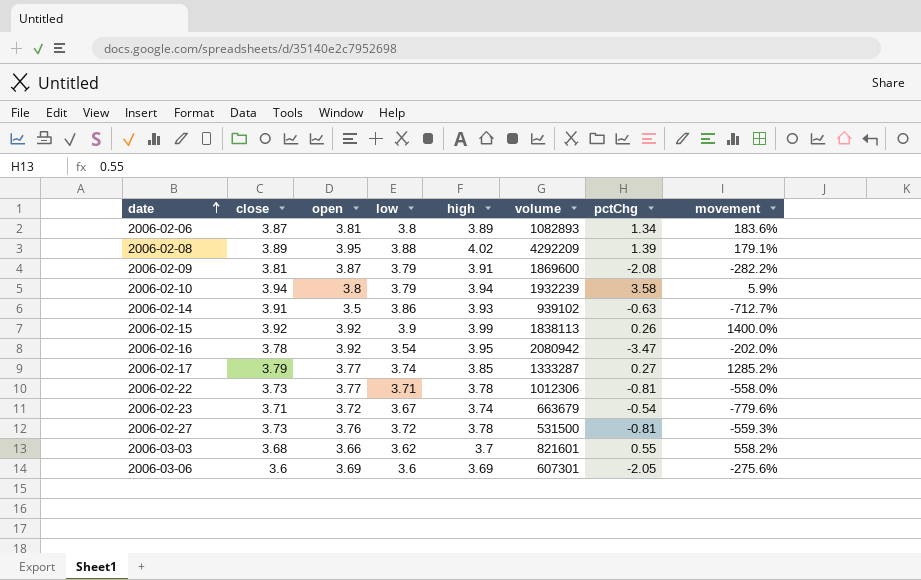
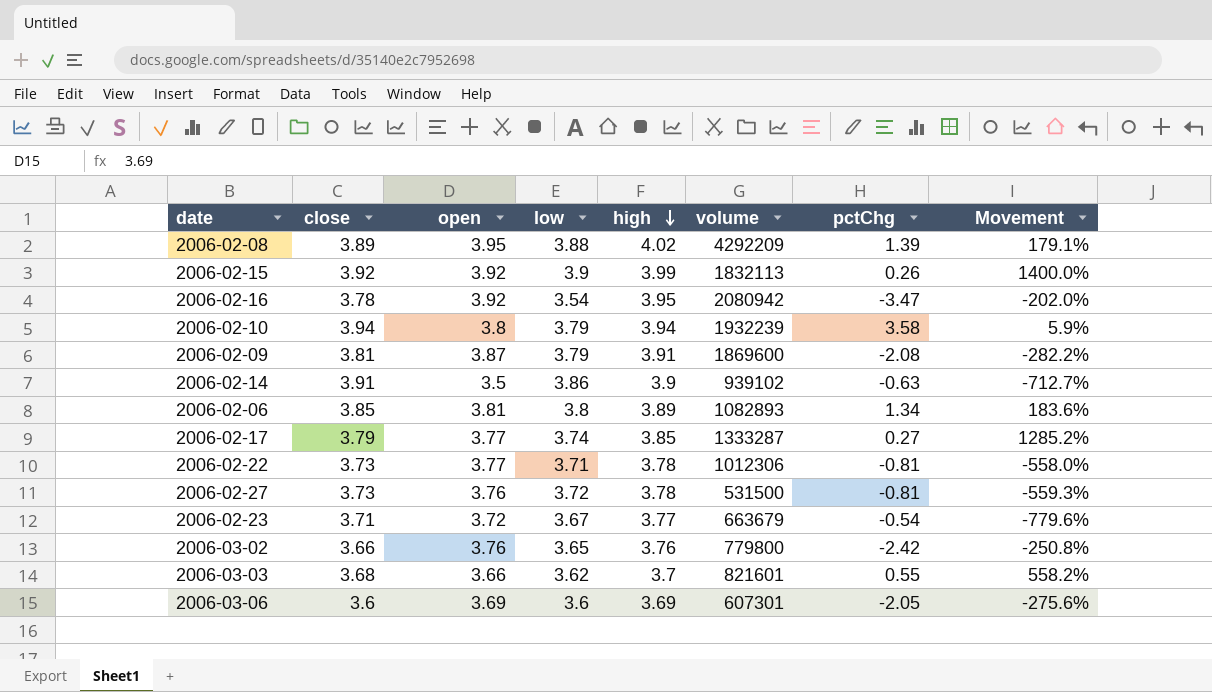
row order: date ascending -> high descending
column name: movement -> Movement
2006-02-15 | volume: 1838113 -> 1832113
2006-02-14 | high: 3.93 -> 3.9
2006-02-06 | close: 3.87 -> 3.85
2006-02-23 | high: 3.74 -> 3.77
row 2006-03-02: none -> 3.66 | 3.76 | 3.65 | 3.76 | 779800 | -2.42 | -250.8%

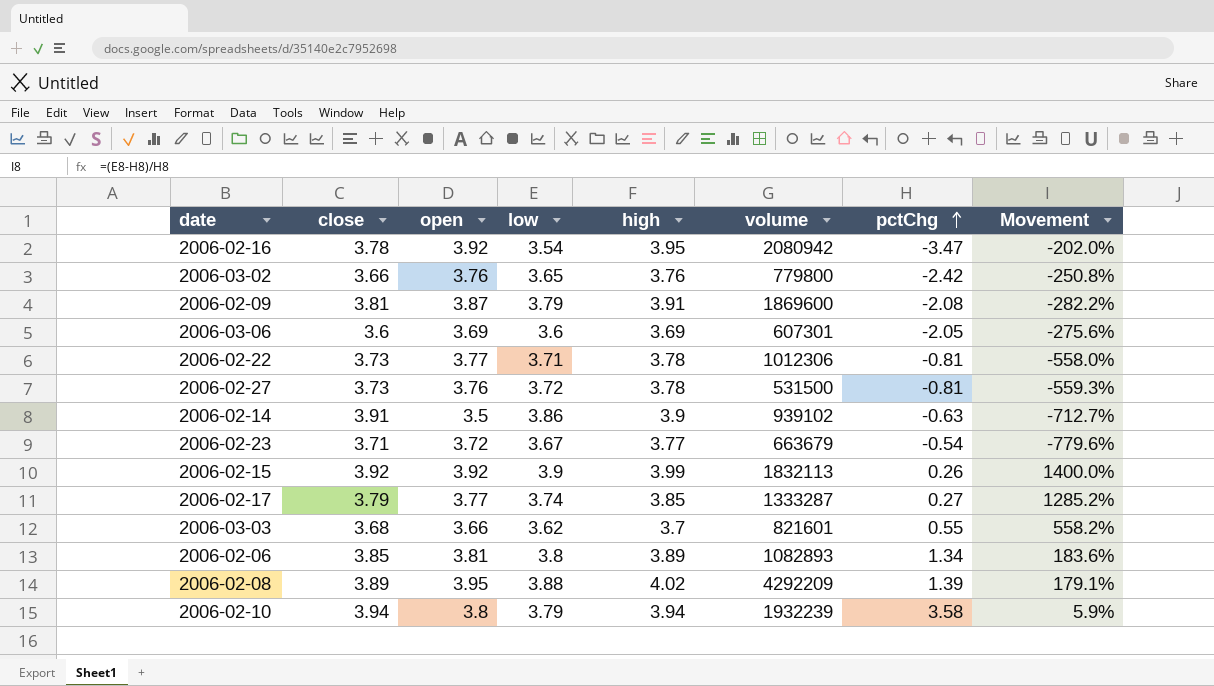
row order: high descending -> pctChg ascending

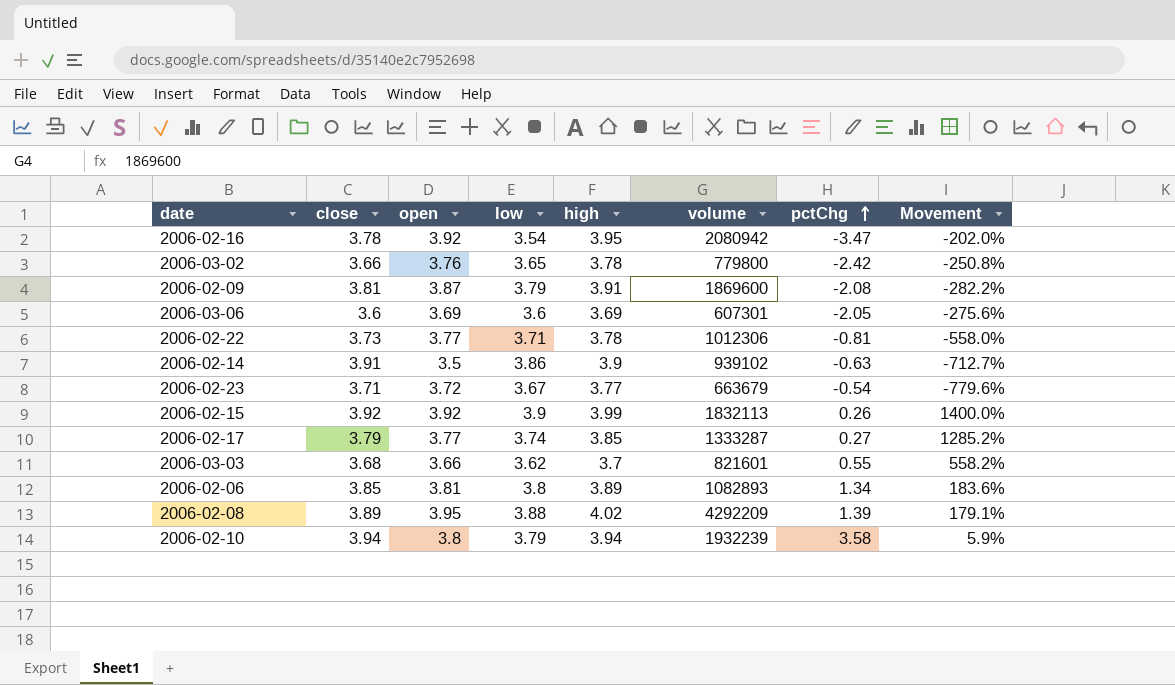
row 2006-02-27: 3.73 | 3.76 | 3.72 | 3.78 | 531500 | -0.81 | -559.3% -> none
2006-03-02 | high: 3.76 -> 3.78

